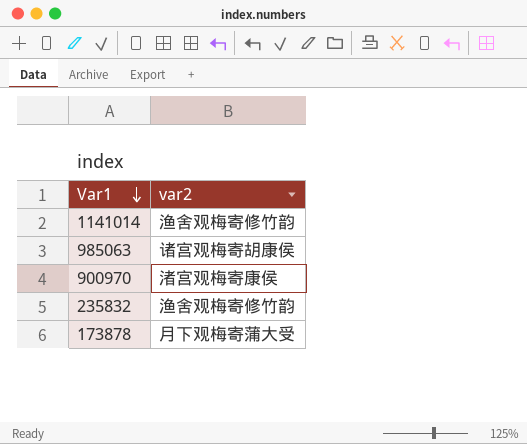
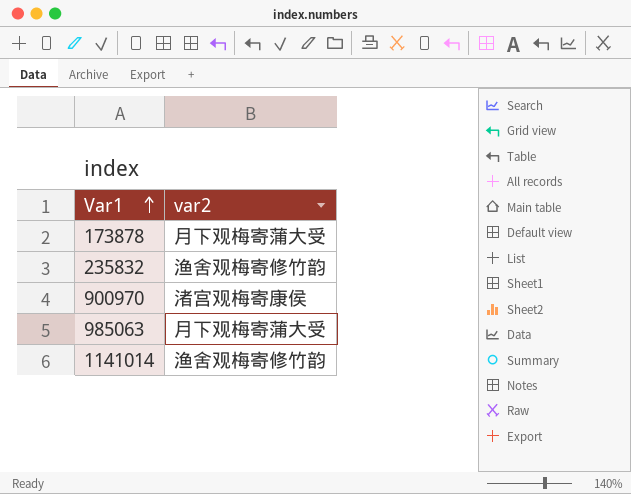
row order: Var1 descending -> Var1 ascending
985063 | var2: 诸宫观梅寄胡康侯 -> 月下观梅寄蒲大受

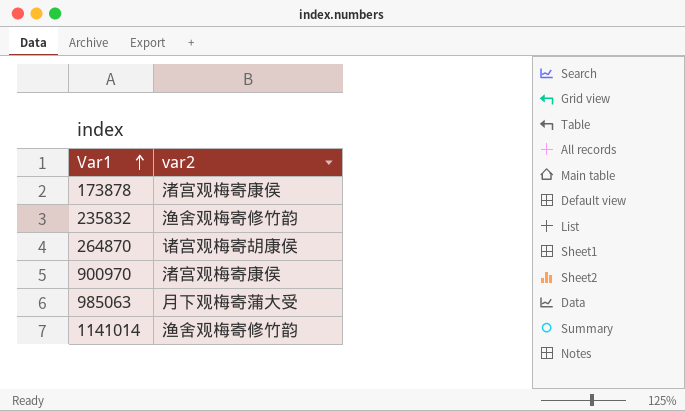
173878 | var2: 月下观梅寄蒲大受 -> 渚宫观梅寄康侯
row 264870: none -> 诸宫观梅寄胡康侯

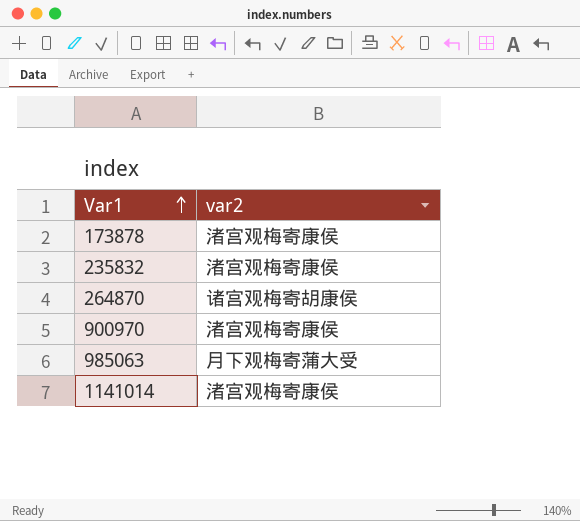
235832 | var2: 渔舍观梅寄修竹韵 -> 渚宫观梅寄康侯
1141014 | var2: 渔舍观梅寄修竹韵 -> 渚宫观梅寄康侯

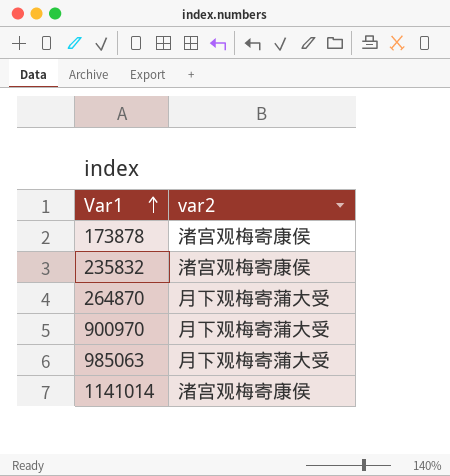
264870 | var2: 诸宫观梅寄胡康侯 -> 月下观梅寄蒲大受
900970 | var2: 渚宫观梅寄康侯 -> 月下观梅寄蒲大受

